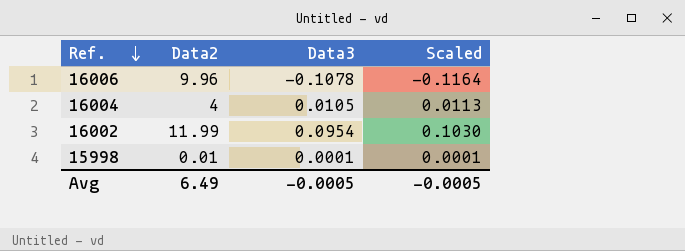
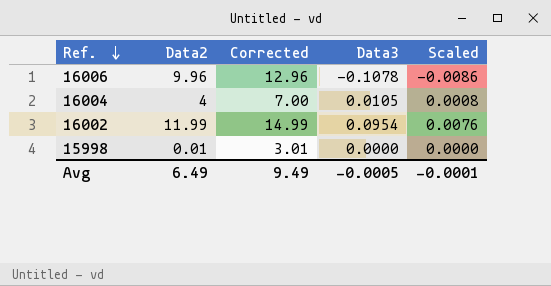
column Corrected | formula: none -> [Data2] + 3
column Scaled | formula: [Data3] * 1.08 -> [Data3] * 0.08
15998 | Data3: 0.0001 -> 0.0000
Avg | Scaled: -0.0005 -> -0.0001

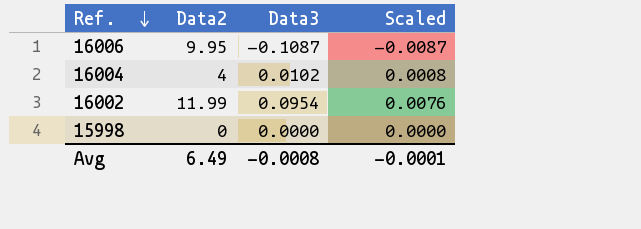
column Corrected | formula: [Data2] + 3 -> none
16006 | Data2: 9.96 -> 9.95
16006 | Data3: -0.1078 -> -0.1087
16006 | Scaled: -0.0086 -> -0.0087
16004 | Data3: 0.0105 -> 0.0102
15998 | Data2: 0.01 -> 0
Avg | Data3: -0.0005 -> -0.0008

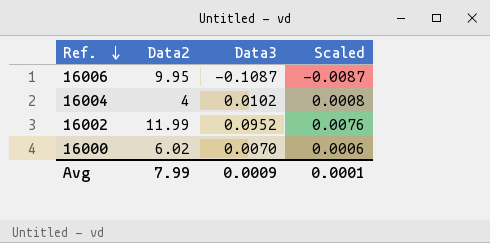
row 15998: 0 | 0.0000 | 0.0000 -> none
16002 | Data3: 0.0954 -> 0.0952
row 16000: none -> 6.02 | 0.0070 | 0.0006
Avg | Data2: 6.49 -> 7.99
Avg | Data3: -0.0008 -> 0.0009
Avg | Scaled: -0.0001 -> 0.0001

